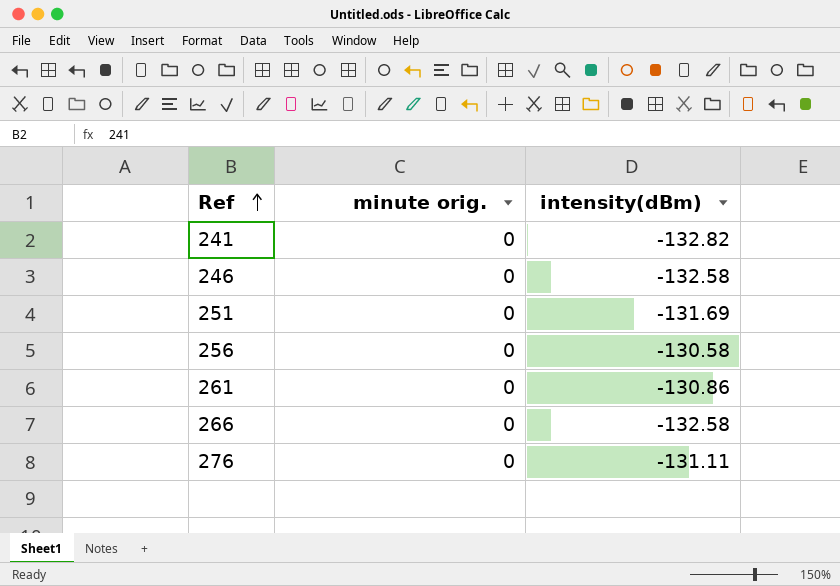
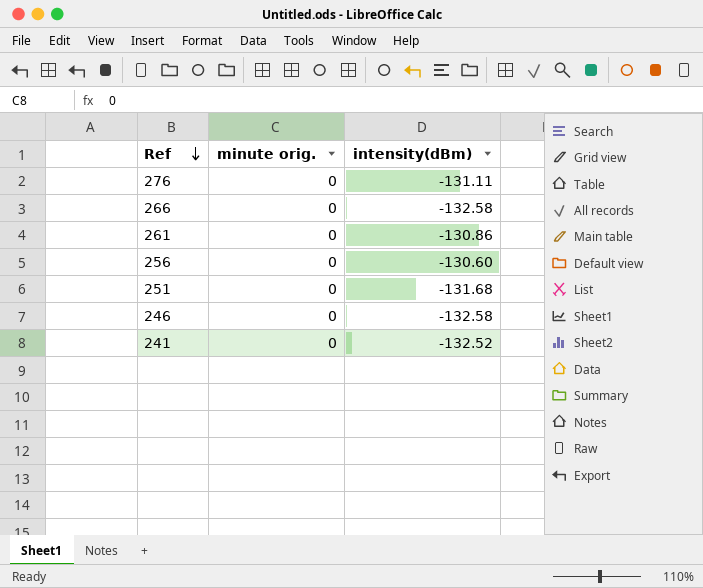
row order: Ref ascending -> Ref descending
256 | intensity(dBm): -130.58 -> -130.60
251 | intensity(dBm): -131.69 -> -131.68
241 | intensity(dBm): -132.82 -> -132.52

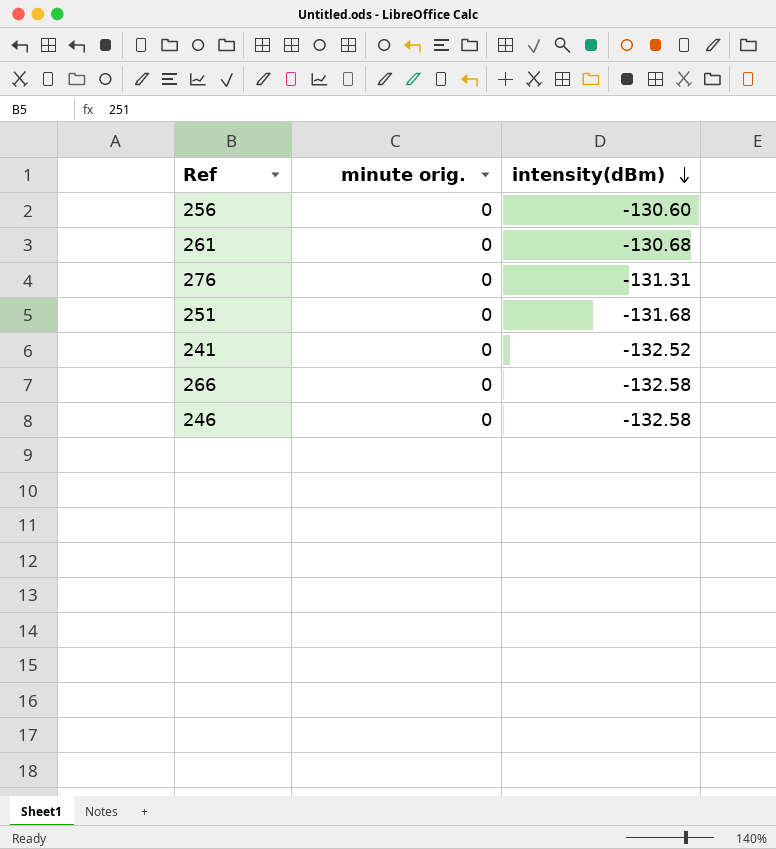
row order: Ref descending -> intensity(dBm) descending
261 | intensity(dBm): -130.86 -> -130.68
276 | intensity(dBm): -131.11 -> -131.31

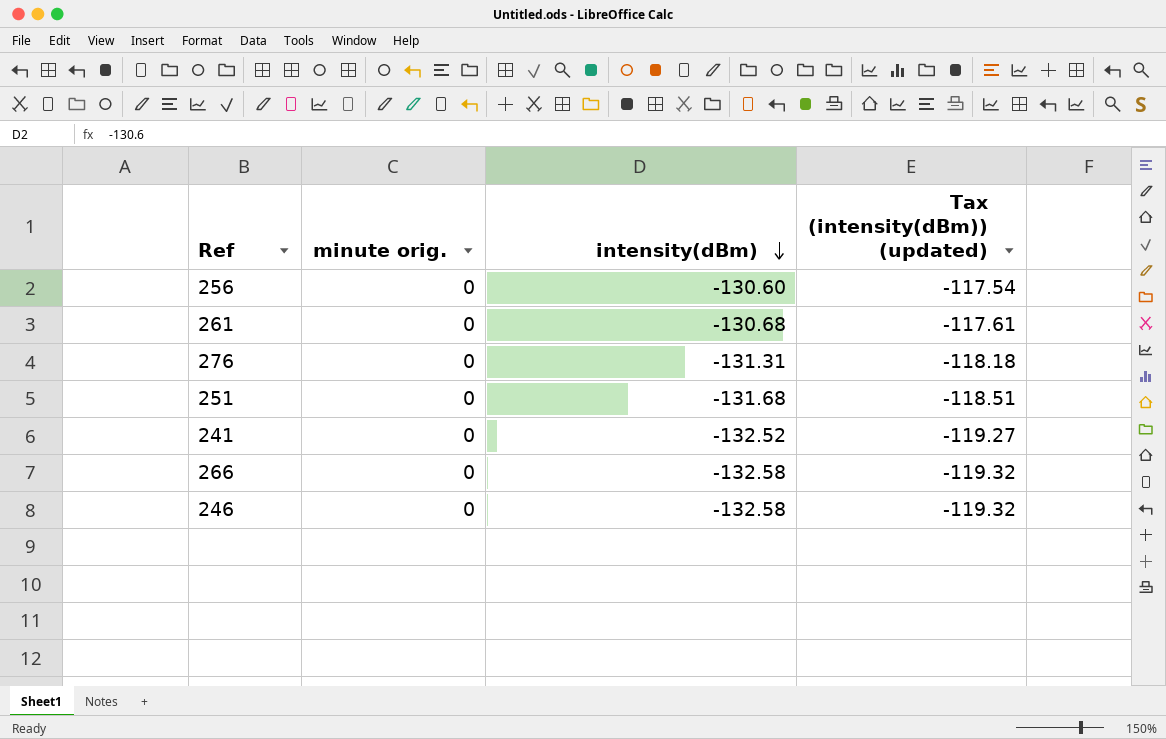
column Tax (intensity(dBm)) (updated) | formula: none -> [intensity(dBm)] * 0.9

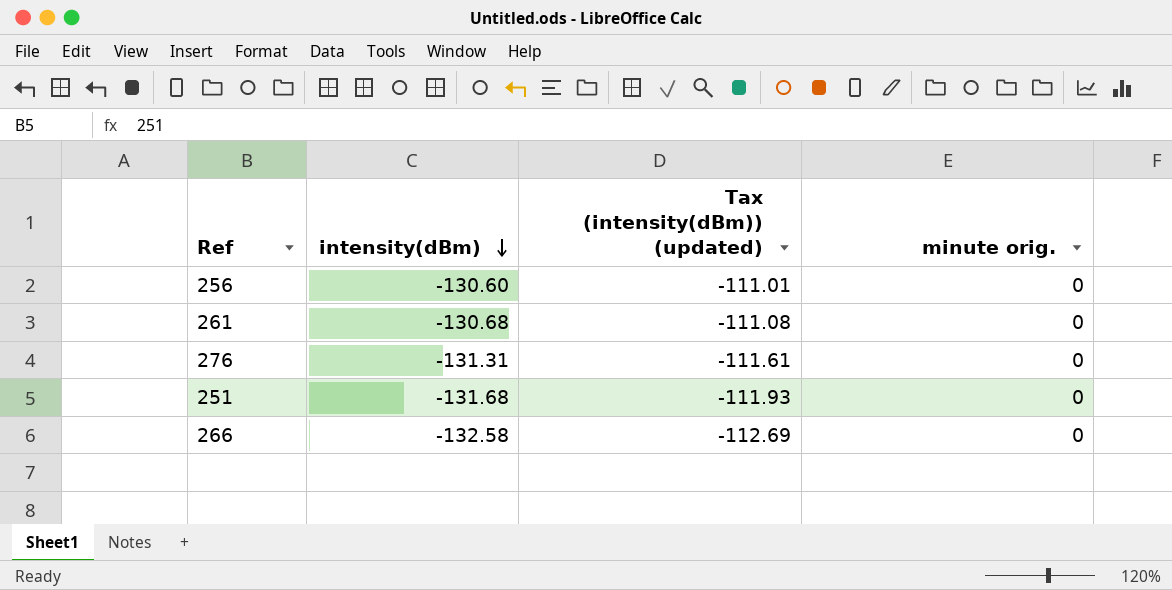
column Tax (intensity(dBm)) (updated) | formula: [intensity(dBm)] * 0.9 -> [intensity(dBm)] * 0.85
column minute orig. | position: 2 -> 4
row 241: 0 | -132.52 | -119.27 -> none
row 246: 0 | -132.58 | -119.32 -> none

